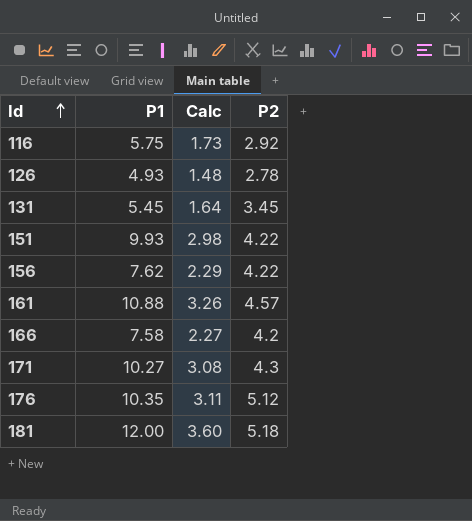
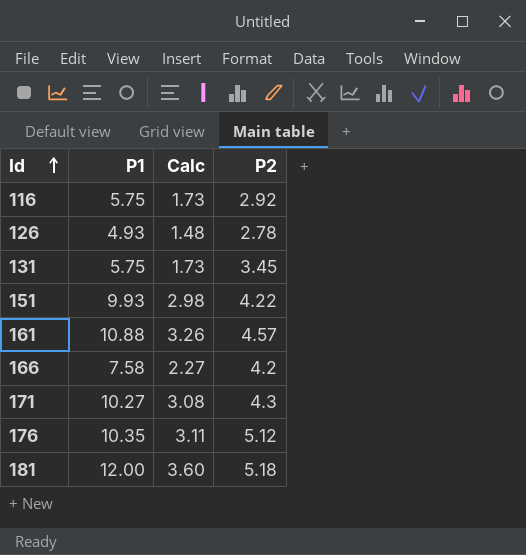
row 156: 7.62 | 2.29 | 4.22 -> none
131 | P1: 5.45 -> 5.75
131 | Calc: 1.64 -> 1.73

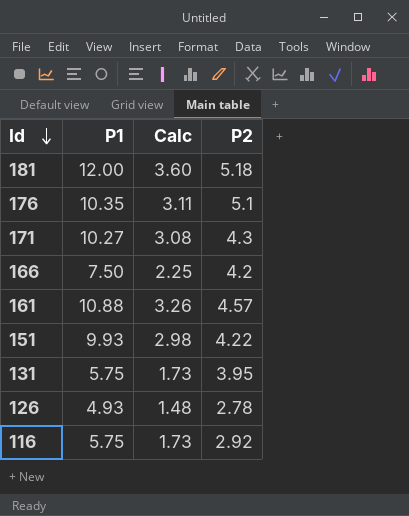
row order: Id ascending -> Id descending
176 | P2: 5.12 -> 5.1
166 | P1: 7.58 -> 7.50
166 | Calc: 2.27 -> 2.25
131 | P2: 3.45 -> 3.95

